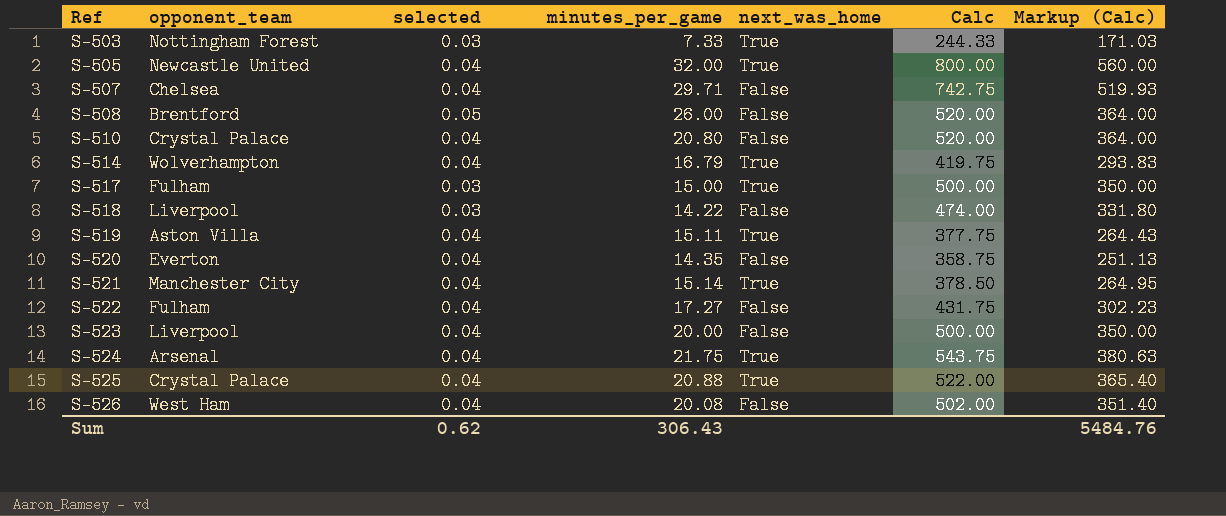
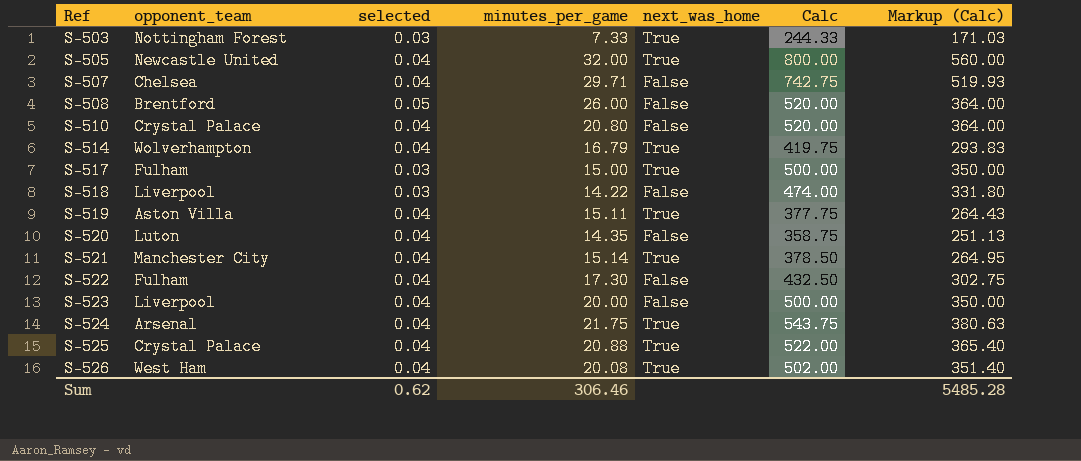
S-520 | opponent_team: Everton -> Luton
S-522 | minutes_per_game: 17.27 -> 17.30
S-522 | Calc: 431.75 -> 432.50
S-522 | Markup (Calc): 302.23 -> 302.75
S-526 | next_was_home: False -> True
Sum | minutes_per_game: 306.43 -> 306.46
Sum | Markup (Calc): 5484.76 -> 5485.28

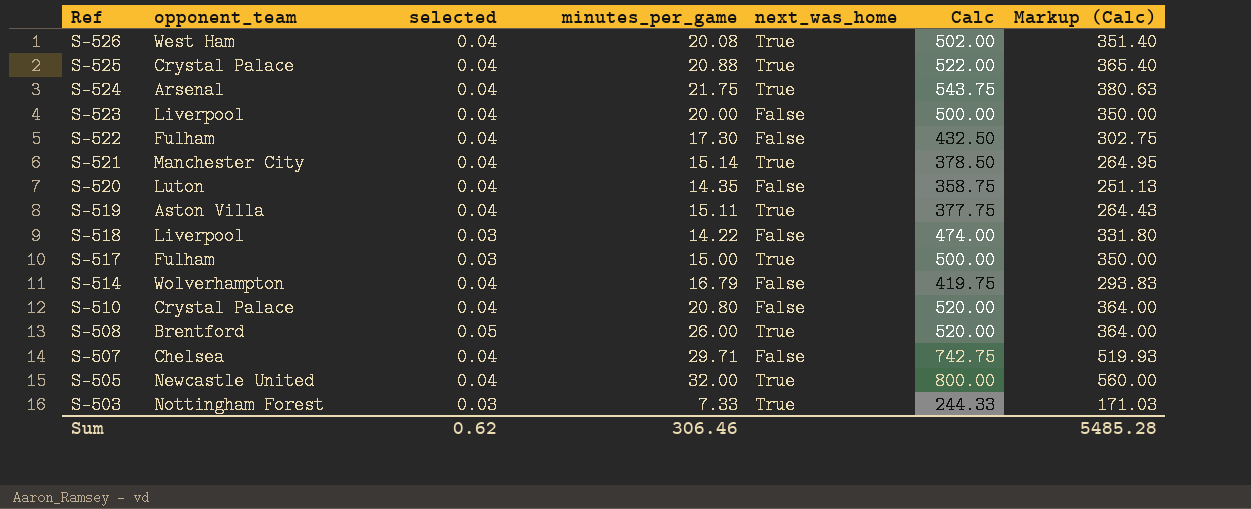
row order: Ref ascending -> Ref descending
S-514 | next_was_home: True -> False
S-508 | next_was_home: False -> True

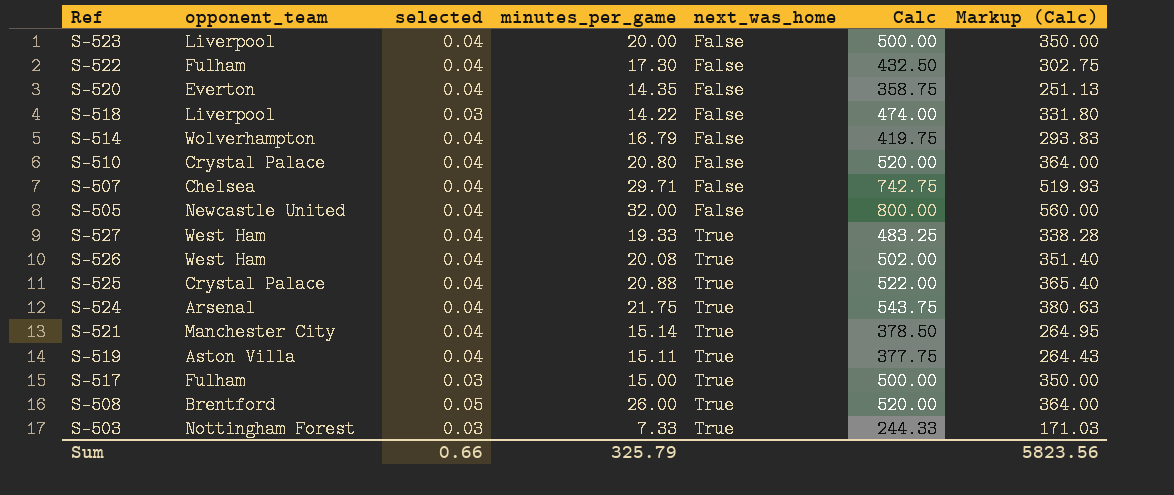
row order: Ref descending -> next_was_home ascending
S-520 | opponent_team: Luton -> Everton
S-505 | next_was_home: True -> False
row S-527: none -> West Ham | 0.04 | 19.33 | True | 483.25 | 338.28
Sum | selected: 0.62 -> 0.66
Sum | minutes_per_game: 306.46 -> 325.79
Sum | Markup (Calc): 5485.28 -> 5823.56

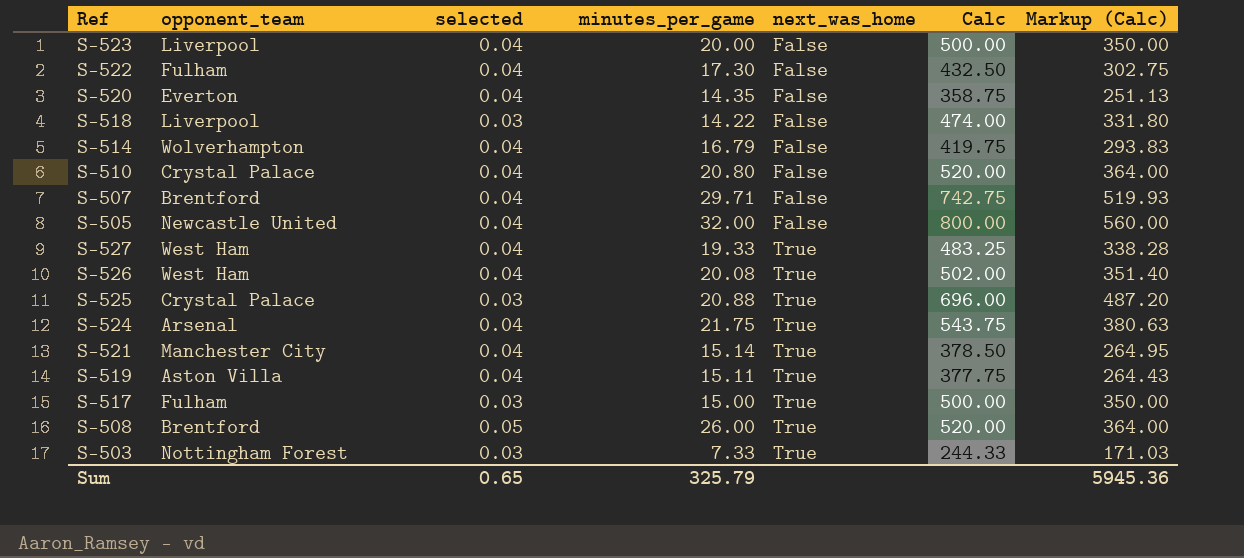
S-507 | opponent_team: Chelsea -> Brentford
S-525 | selected: 0.04 -> 0.03
S-525 | Calc: 522.00 -> 696.00
S-525 | Markup (Calc): 365.40 -> 487.20
Sum | selected: 0.66 -> 0.65
Sum | Markup (Calc): 5823.56 -> 5945.36

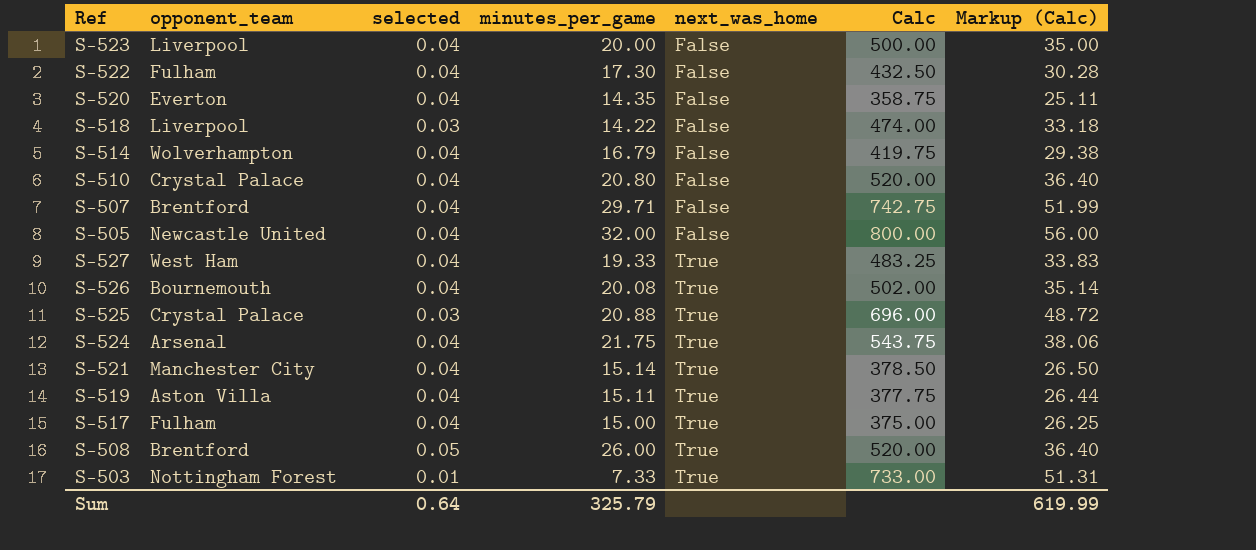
column Markup (Calc) | formula: [Calc] * 0.7 -> [Calc] * 0.07
S-526 | opponent_team: West Ham -> Bournemouth
S-517 | selected: 0.03 -> 0.04
S-517 | Calc: 500.00 -> 375.00
S-503 | selected: 0.03 -> 0.01
S-503 | Calc: 244.33 -> 733.00
Sum | selected: 0.65 -> 0.64
Sum | Markup (Calc): 5945.36 -> 619.99

